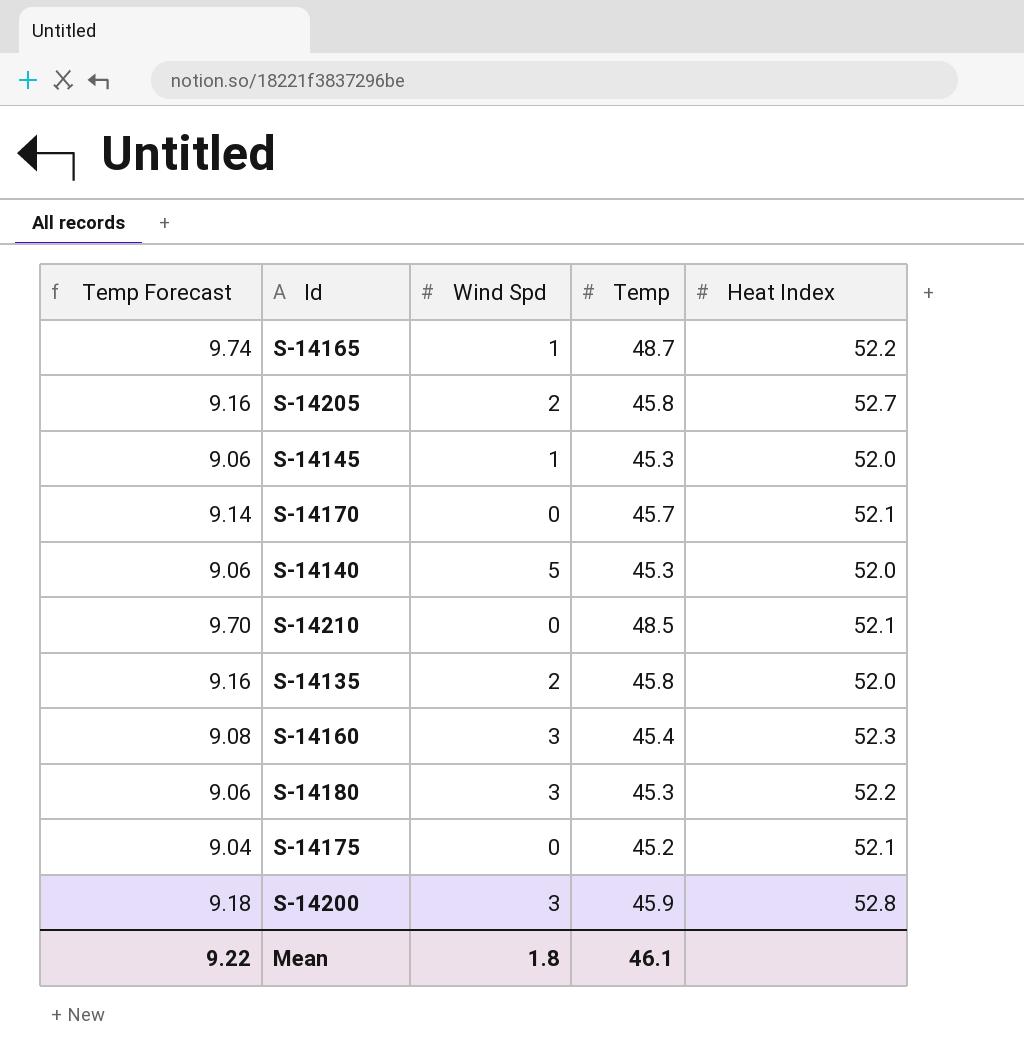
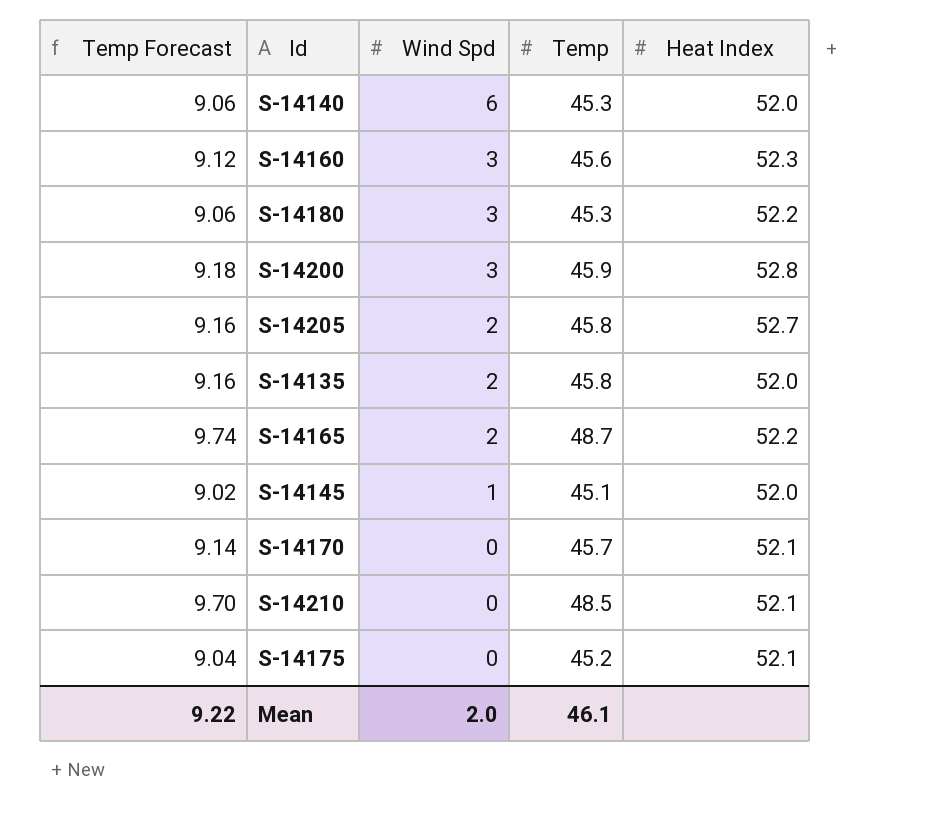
row order: none -> Wind Spd descending
S-14140 | Wind Spd: 5 -> 6
S-14160 | Temp Forecast: 9.08 -> 9.12
S-14160 | Temp: 45.4 -> 45.6
S-14165 | Wind Spd: 1 -> 2
S-14145 | Temp Forecast: 9.06 -> 9.02
S-14145 | Temp: 45.3 -> 45.1
Mean | Wind Spd: 1.8 -> 2.0

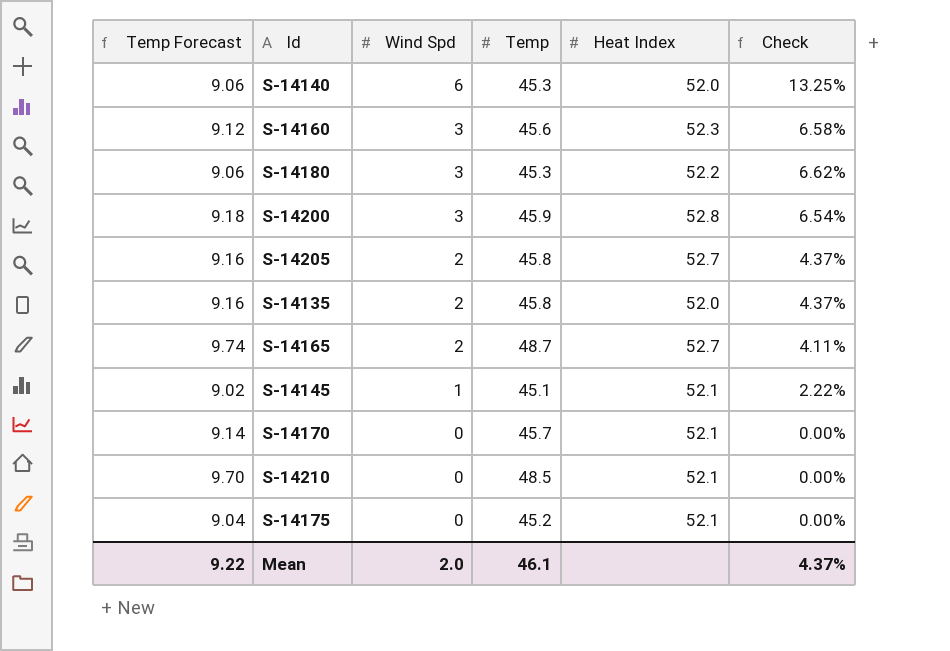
column Check | formula: none -> [Wind Spd] / [Temp]
S-14165 | Heat Index: 52.2 -> 52.7
S-14145 | Heat Index: 52.0 -> 52.1

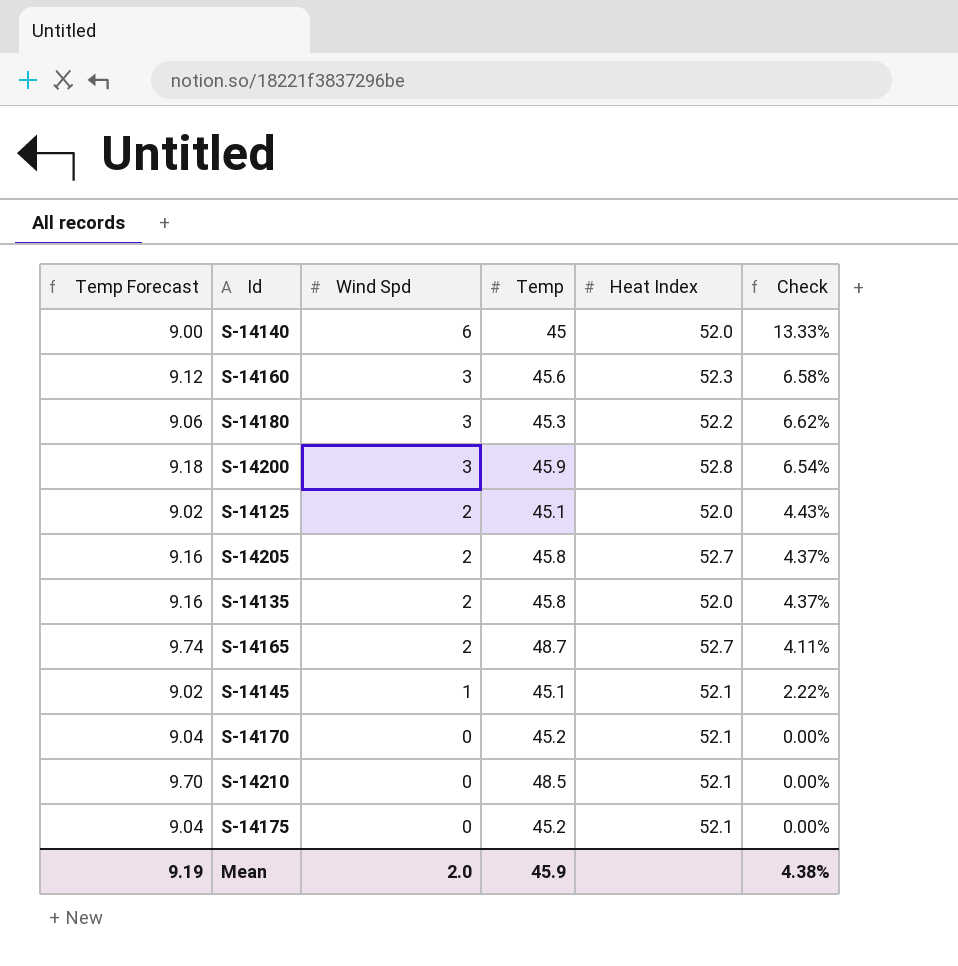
S-14140 | Temp Forecast: 9.06 -> 9.00
S-14140 | Temp: 45.3 -> 45
S-14140 | Check: 13.25% -> 13.33%
row S-14125: none -> 9.02 | 2 | 45.1 | 52.0 | 4.43%
S-14170 | Temp Forecast: 9.14 -> 9.04
S-14170 | Temp: 45.7 -> 45.2
Mean | Temp Forecast: 9.22 -> 9.19
Mean | Temp: 46.1 -> 45.9
Mean | Check: 4.37% -> 4.38%

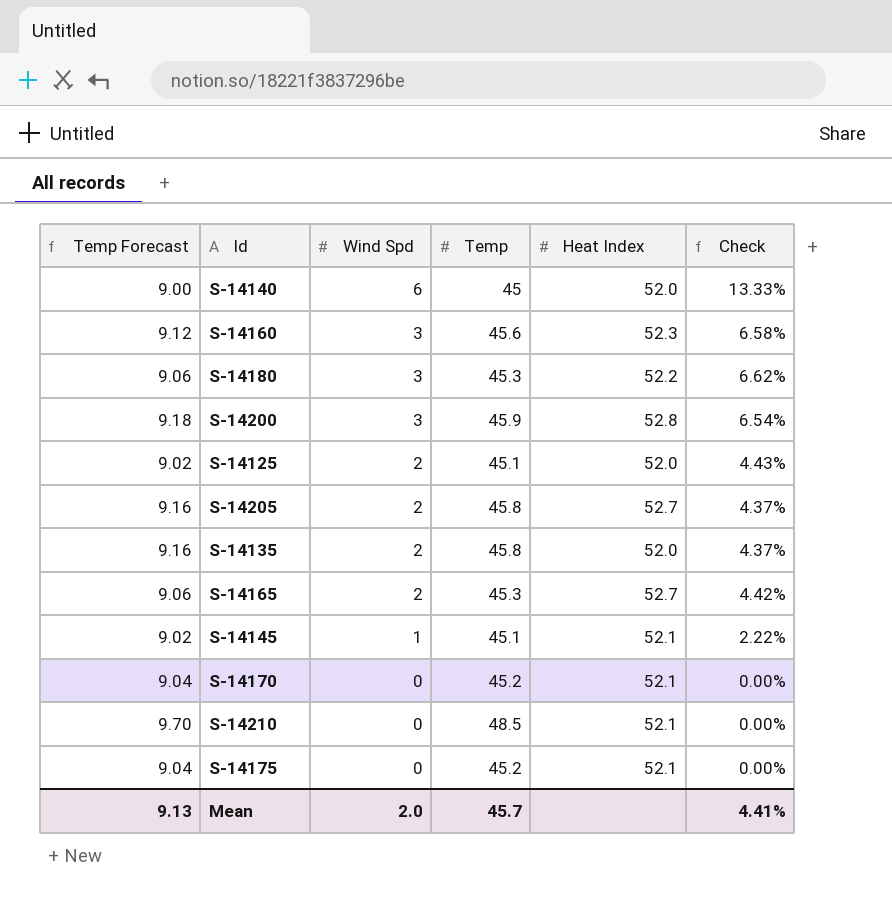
S-14165 | Temp Forecast: 9.74 -> 9.06
S-14165 | Temp: 48.7 -> 45.3
S-14165 | Check: 4.11% -> 4.42%
Mean | Temp Forecast: 9.19 -> 9.13
Mean | Temp: 45.9 -> 45.7
Mean | Check: 4.38% -> 4.41%

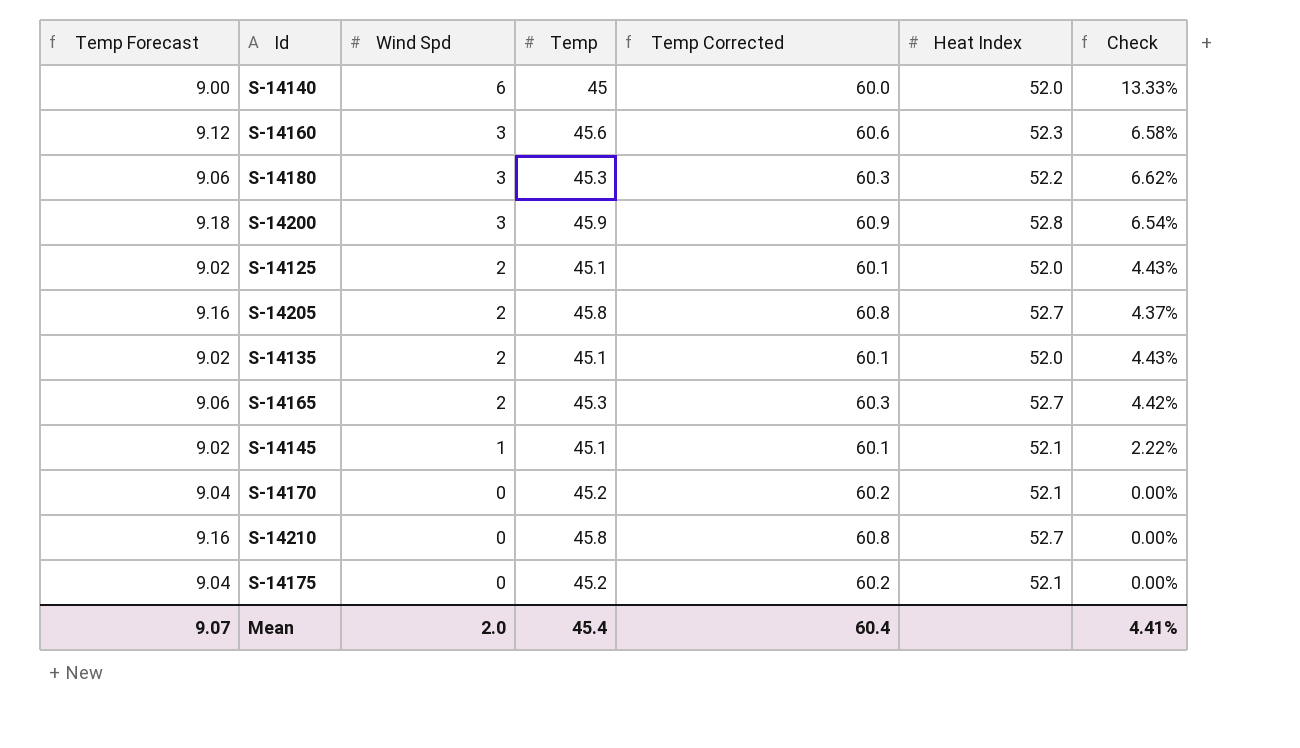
column Temp Corrected | formula: none -> [Temp] + 15
S-14135 | Temp Forecast: 9.16 -> 9.02
S-14135 | Temp: 45.8 -> 45.1
S-14135 | Check: 4.37% -> 4.43%
S-14210 | Temp Forecast: 9.70 -> 9.16
S-14210 | Temp: 48.5 -> 45.8
S-14210 | Heat Index: 52.1 -> 52.7
Mean | Temp Forecast: 9.13 -> 9.07
Mean | Temp: 45.7 -> 45.4

